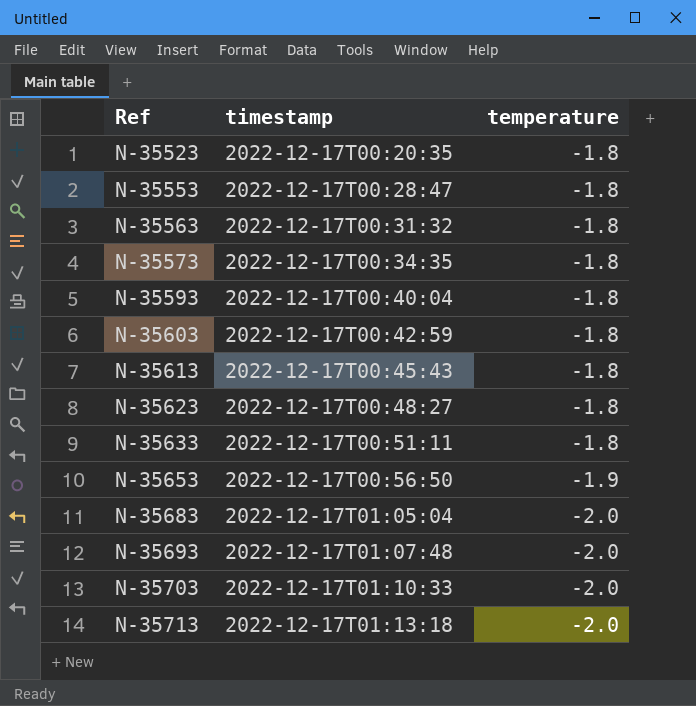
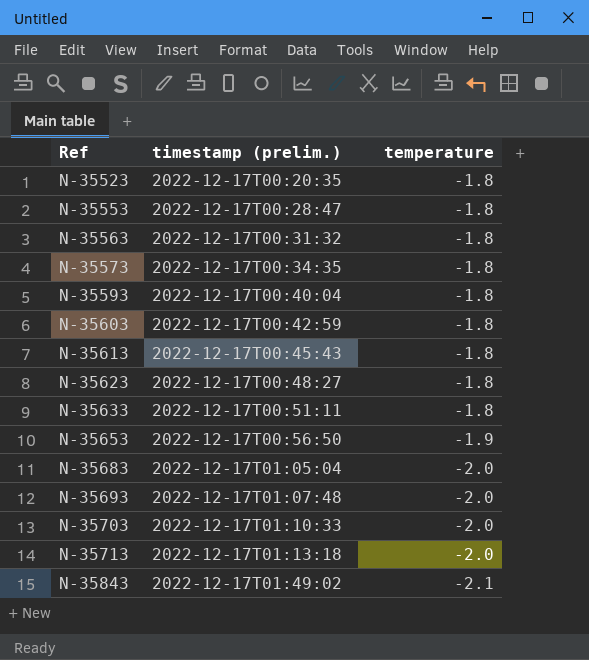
column name: timestamp -> timestamp (prelim.)
row N-35843: none -> 2022-12-17T01:49:02 | -2.1

